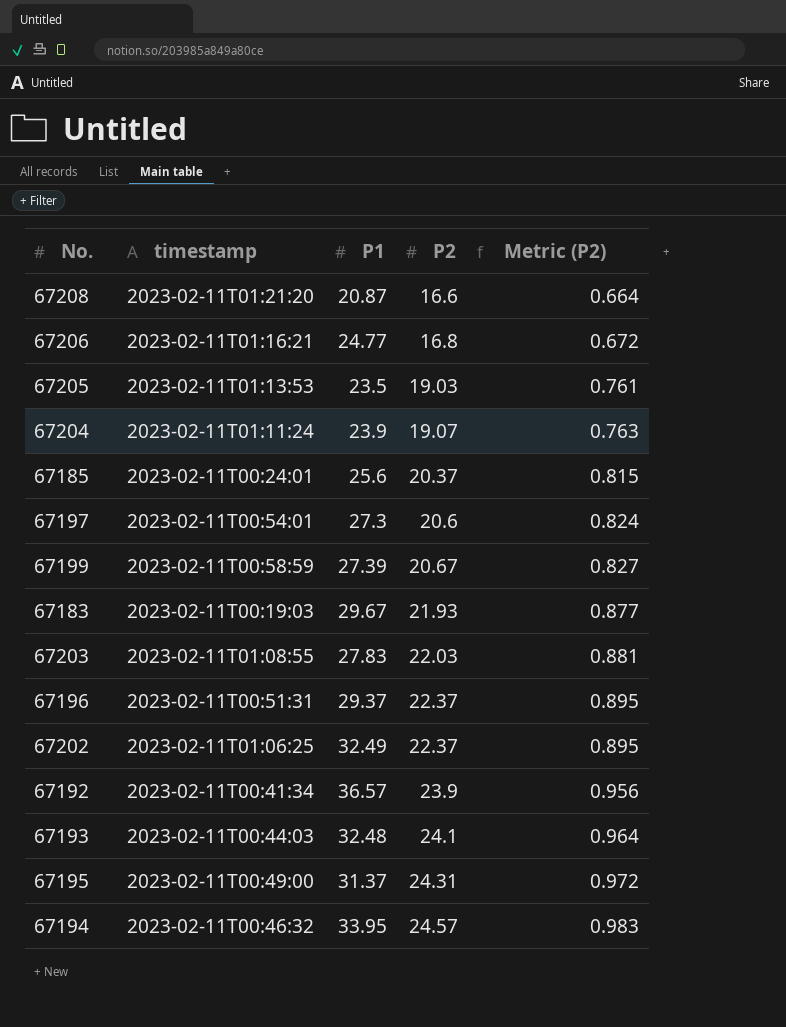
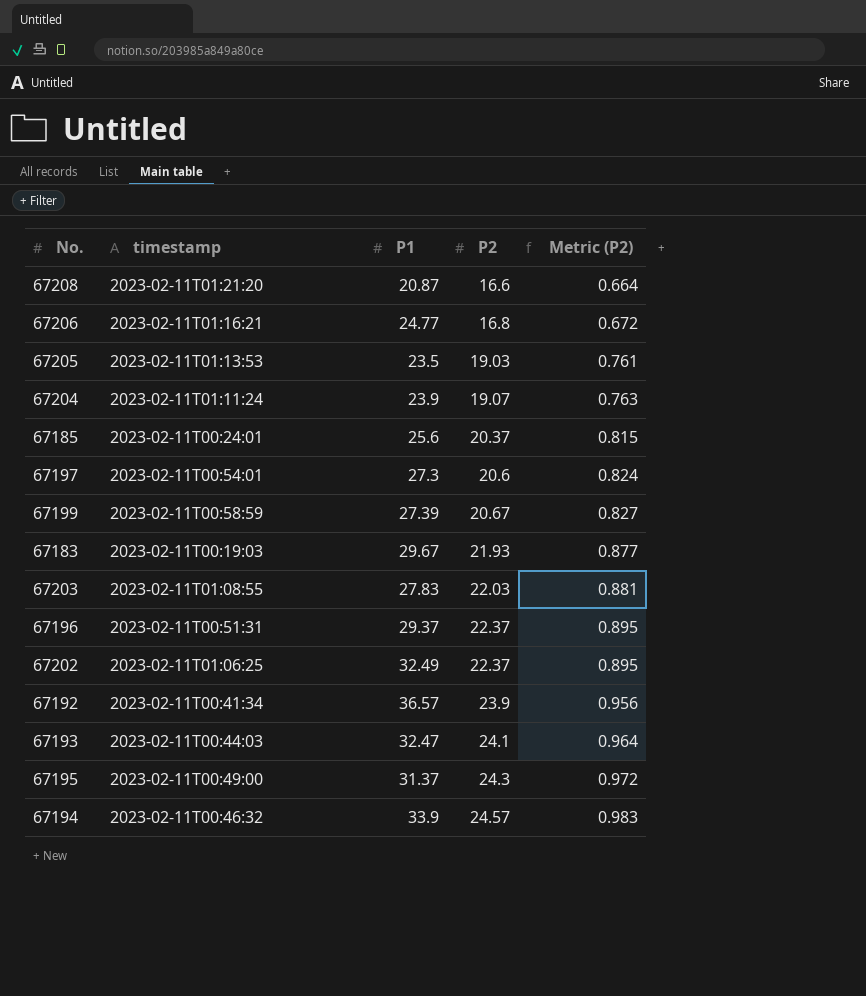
67193 | P1: 32.48 -> 32.47
67195 | P2: 24.31 -> 24.3
67194 | P1: 33.95 -> 33.9

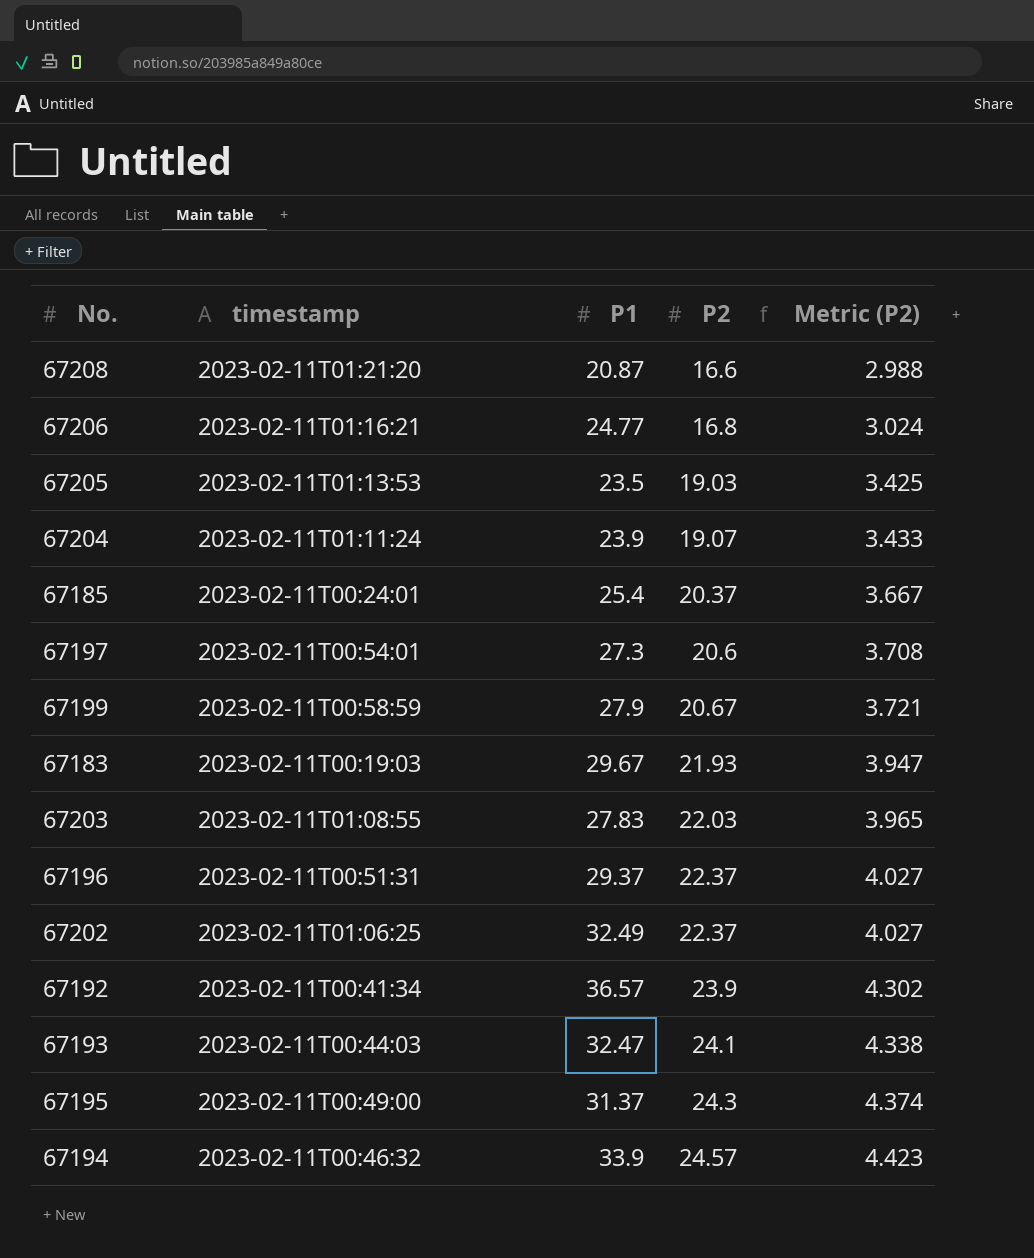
column Metric (P2) | formula: [P2] * 0.04 -> [P2] * 0.18
67185 | P1: 25.6 -> 25.4
67199 | P1: 27.39 -> 27.9

